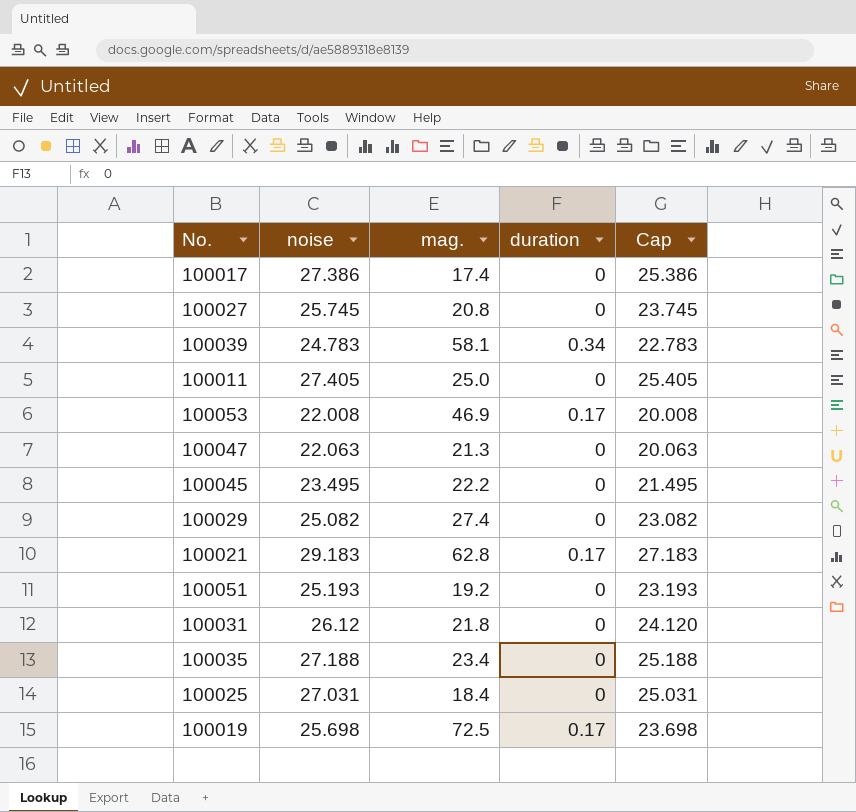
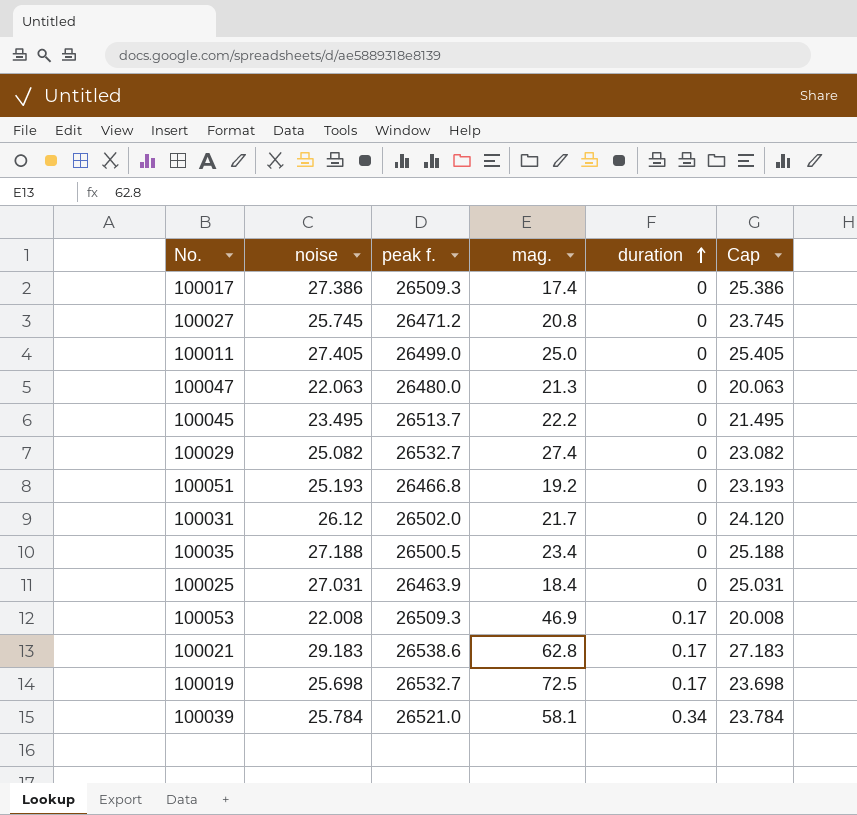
row order: none -> duration ascending
column peak f. | position: none -> 3
100031 | mag.: 21.8 -> 21.7
100039 | noise: 24.783 -> 25.784
100039 | Cap: 22.783 -> 23.784

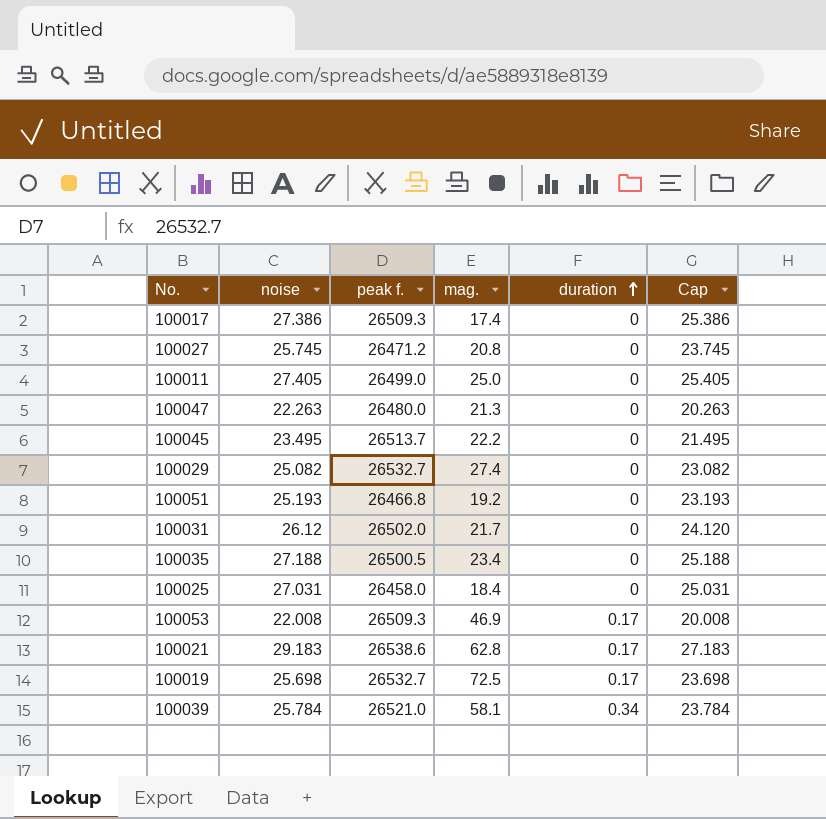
100047 | noise: 22.063 -> 22.263
100047 | Cap: 20.063 -> 20.263
100025 | peak f.: 26463.9 -> 26458.0

